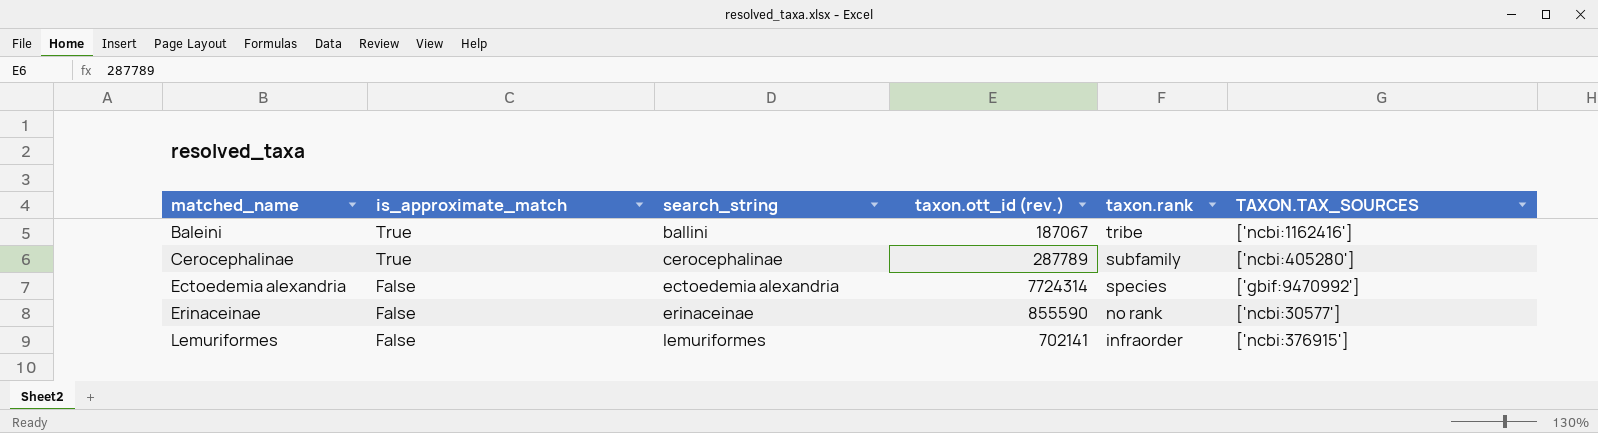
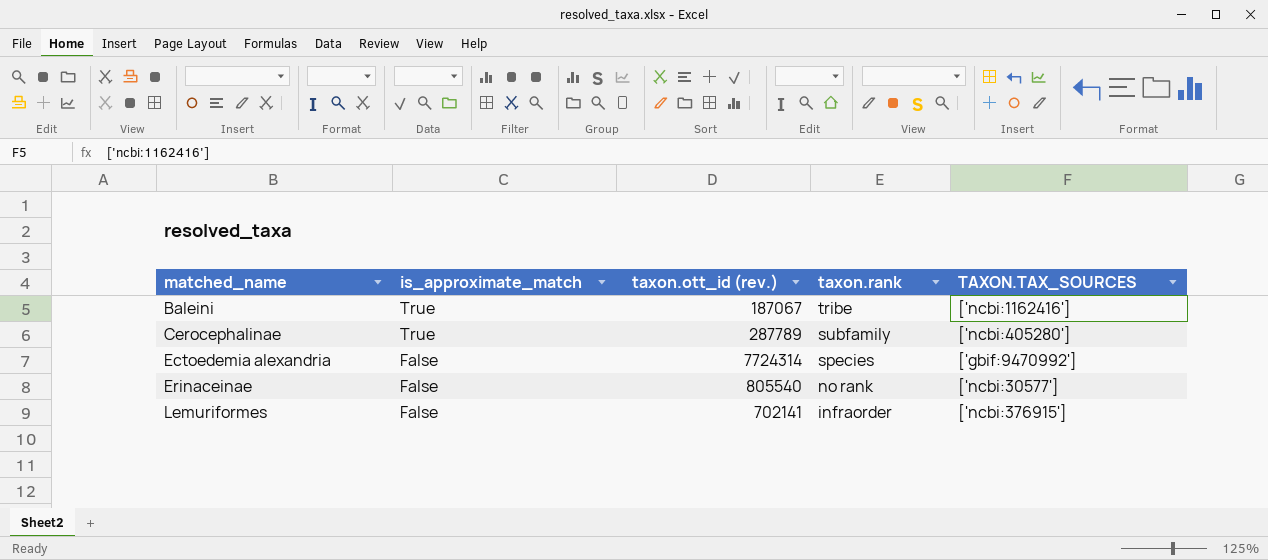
column search_string | position: 3 -> none
Erinaceinae | taxon.ott_id (rev.): 855590 -> 805540

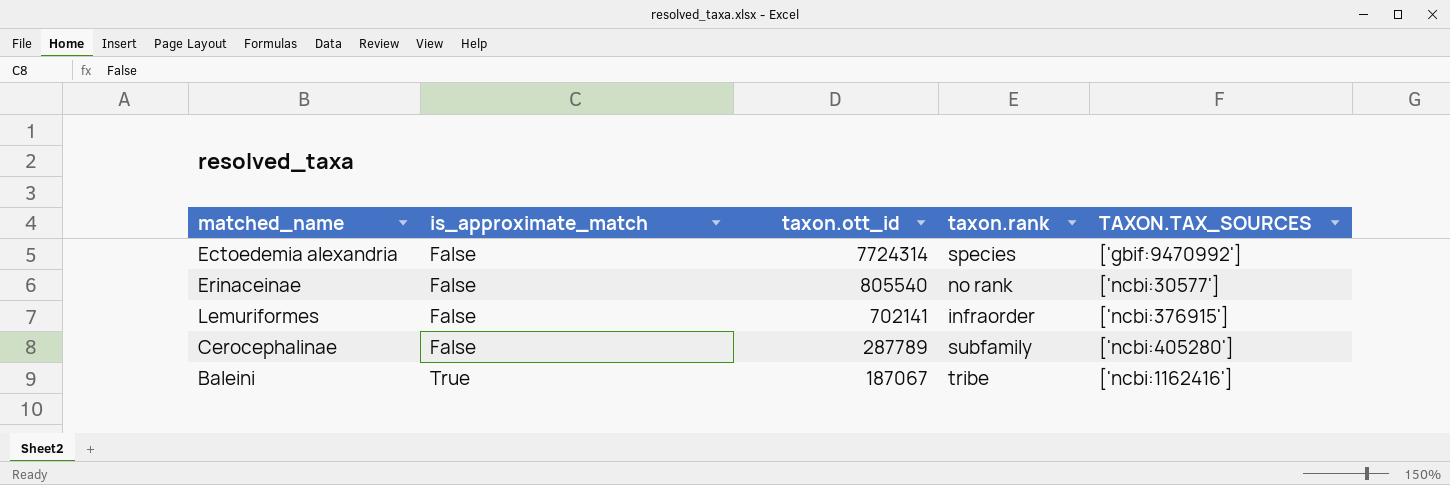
row order: matched_name ascending -> is_approximate_match ascending
column name: taxon.ott_id (rev.) -> taxon.ott_id
Cerocephalinae | is_approximate_match: True -> False

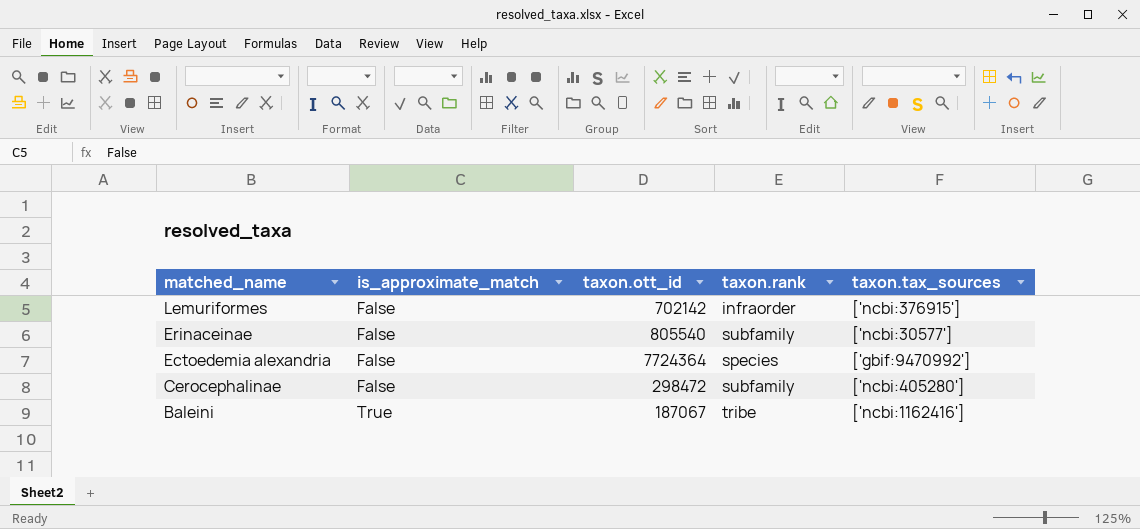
row order: is_approximate_match ascending -> matched_name descending
column name: TAXON.TAX_SOURCES -> taxon.tax_sources
Lemuriformes | taxon.ott_id: 702141 -> 702142
Erinaceinae | taxon.rank: no rank -> subfamily
Ectoedemia alexandria | taxon.ott_id: 7724314 -> 7724364
Cerocephalinae | taxon.ott_id: 287789 -> 298472

